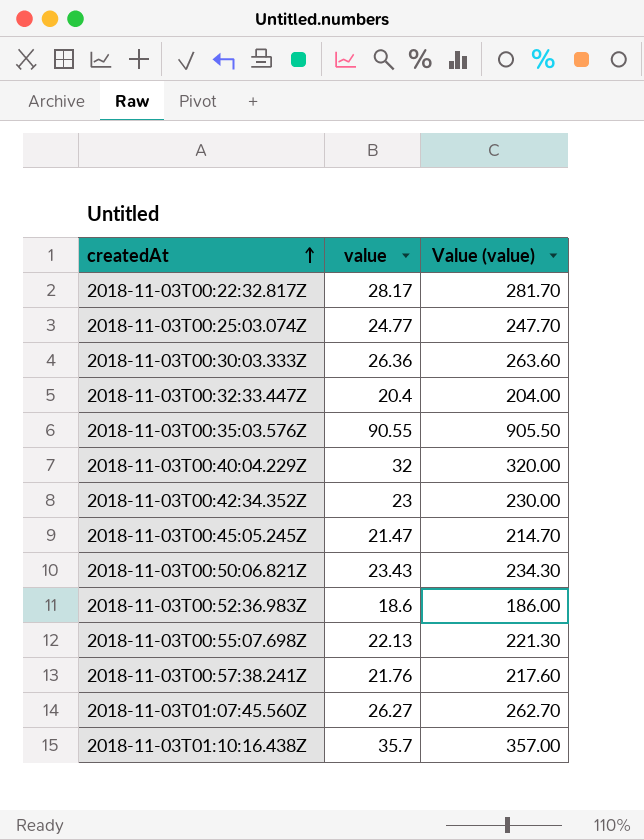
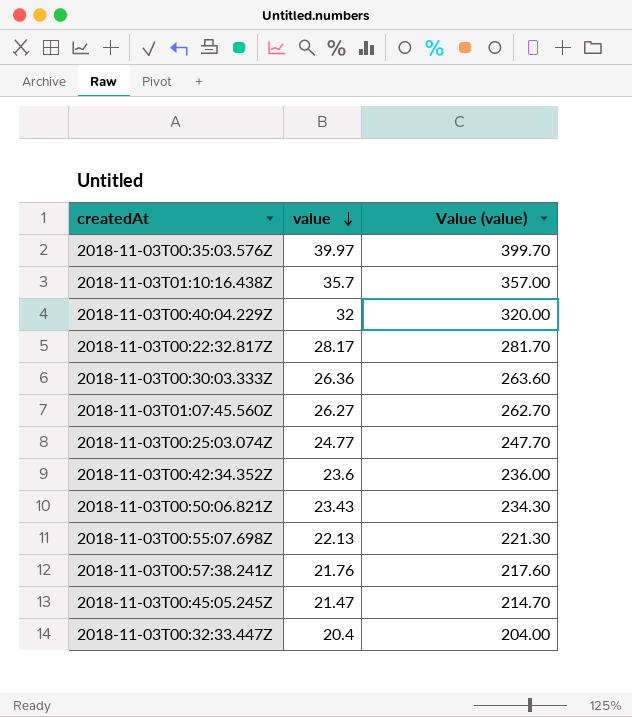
row order: createdAt ascending -> value descending
row 2018-11-03T00:52:36.983Z: 18.6 | 186.00 -> none
2018-11-03T00:35:03.576Z | value: 90.55 -> 39.97
2018-11-03T00:35:03.576Z | Value (value): 905.50 -> 399.70
2018-11-03T00:42:34.352Z | value: 23 -> 23.6
2018-11-03T00:42:34.352Z | Value (value): 230.00 -> 236.00

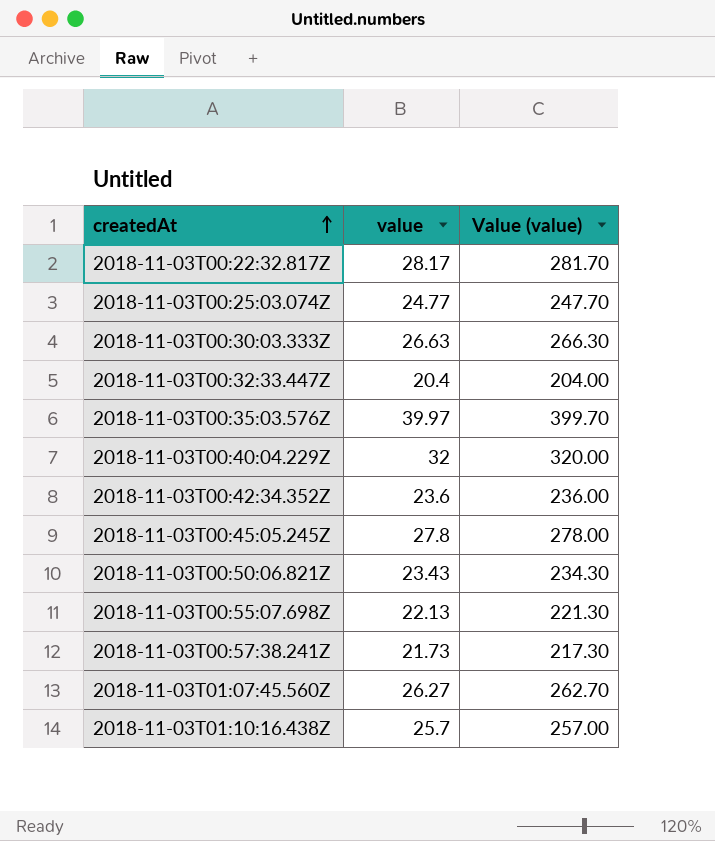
row order: value descending -> createdAt ascending
2018-11-03T00:30:03.333Z | value: 26.36 -> 26.63
2018-11-03T00:30:03.333Z | Value (value): 263.60 -> 266.30
2018-11-03T00:45:05.245Z | value: 21.47 -> 27.8
2018-11-03T00:45:05.245Z | Value (value): 214.70 -> 278.00
2018-11-03T00:57:38.241Z | value: 21.76 -> 21.73
2018-11-03T00:57:38.241Z | Value (value): 217.60 -> 217.30
2018-11-03T01:10:16.438Z | value: 35.7 -> 25.7
2018-11-03T01:10:16.438Z | Value (value): 357.00 -> 257.00

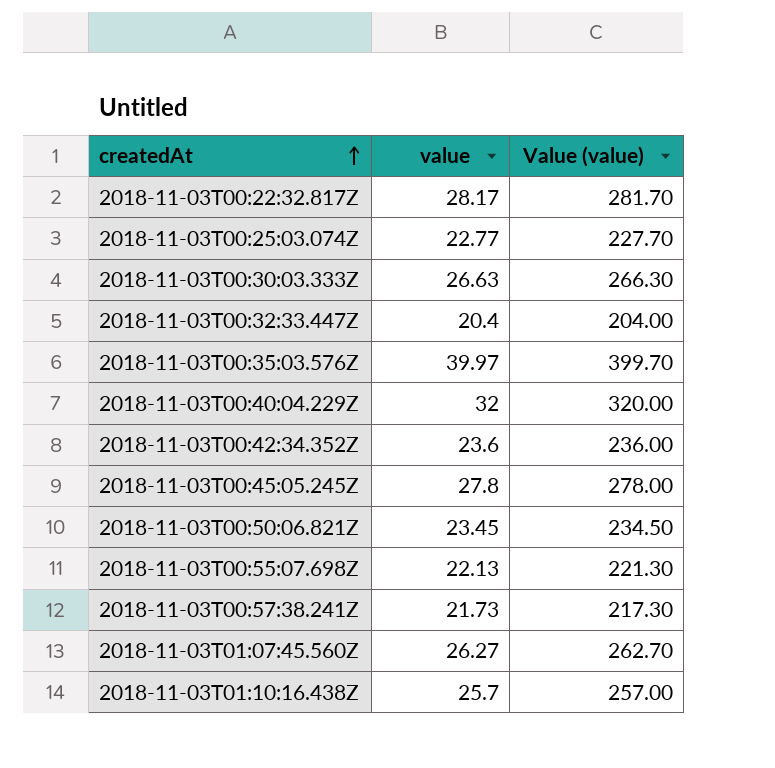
2018-11-03T00:25:03.074Z | value: 24.77 -> 22.77
2018-11-03T00:25:03.074Z | Value (value): 247.70 -> 227.70
2018-11-03T00:50:06.821Z | value: 23.43 -> 23.45
2018-11-03T00:50:06.821Z | Value (value): 234.30 -> 234.50

